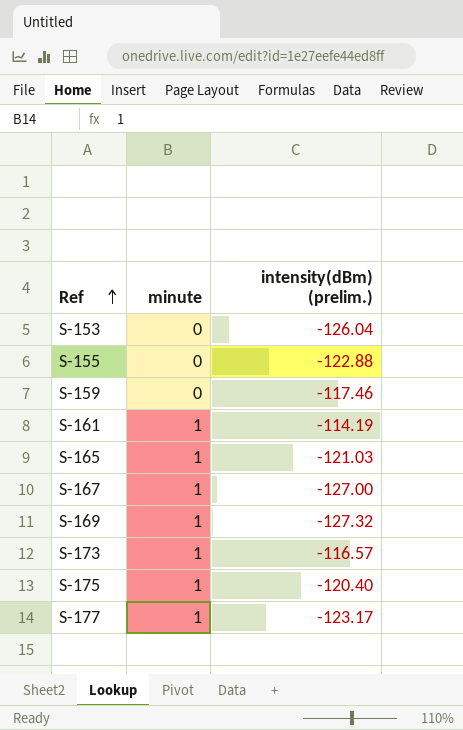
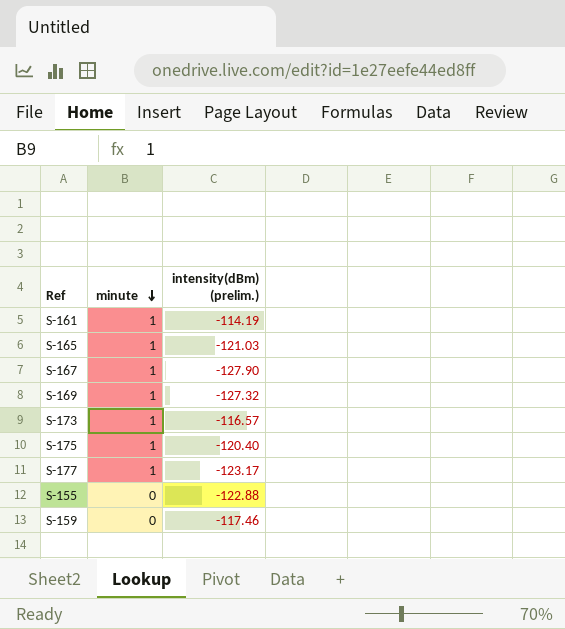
row order: Ref ascending -> minute descending
row S-153: 0 | -126.04 -> none
S-167 | intensity(dBm) (prelim.): -127.00 -> -127.90

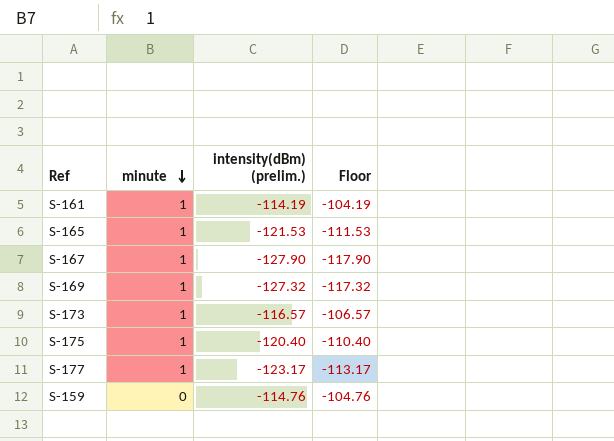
column Floor | formula: none -> [intensity(dBm) (prelim.)] + 10
row S-155: 0 | -122.88 -> none
S-165 | intensity(dBm) (prelim.): -121.03 -> -121.53
S-159 | intensity(dBm) (prelim.): -117.46 -> -114.76

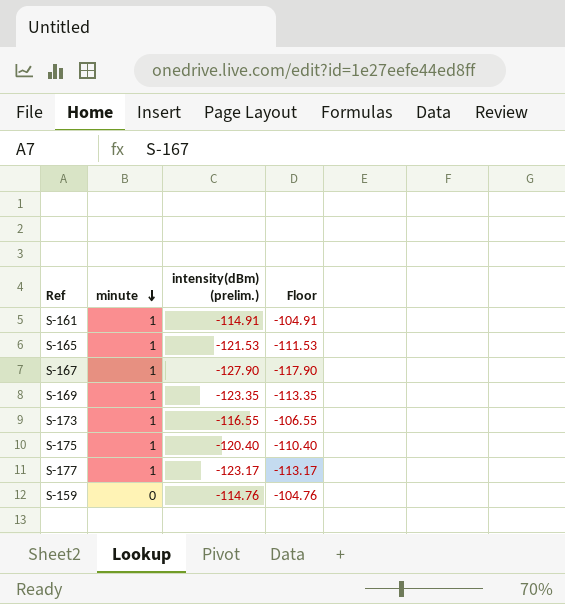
S-161 | intensity(dBm) (prelim.): -114.19 -> -114.91
S-161 | Floor: -104.19 -> -104.91
S-169 | intensity(dBm) (prelim.): -127.32 -> -123.35
S-169 | Floor: -117.32 -> -113.35
S-173 | intensity(dBm) (prelim.): -116.57 -> -116.55
S-173 | Floor: -106.57 -> -106.55

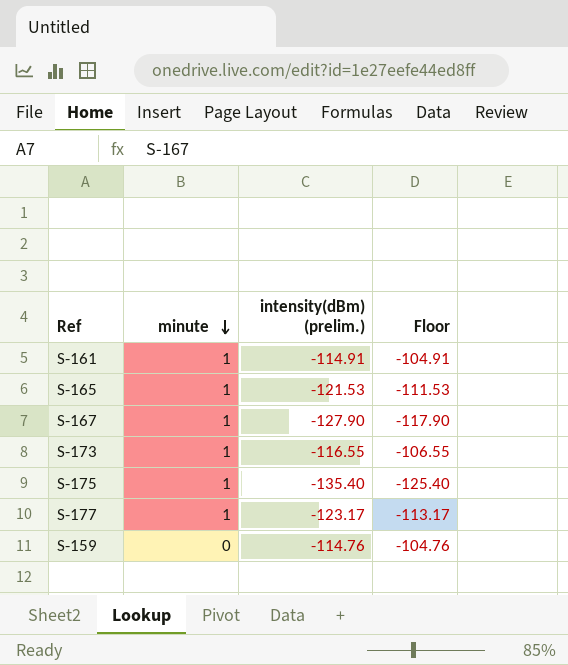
row S-169: 1 | -123.35 | -113.35 -> none
S-175 | intensity(dBm) (prelim.): -120.40 -> -135.40
S-175 | Floor: -110.40 -> -125.40

